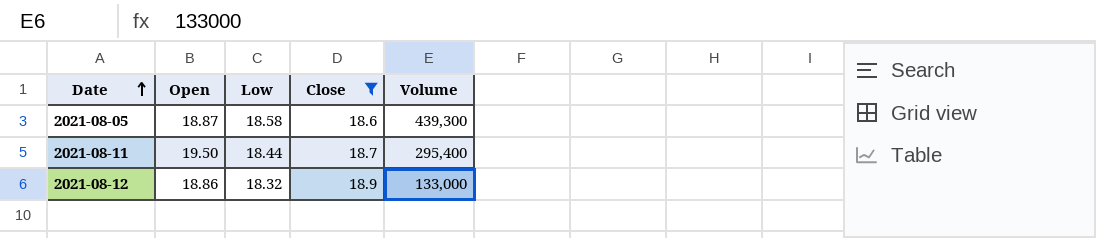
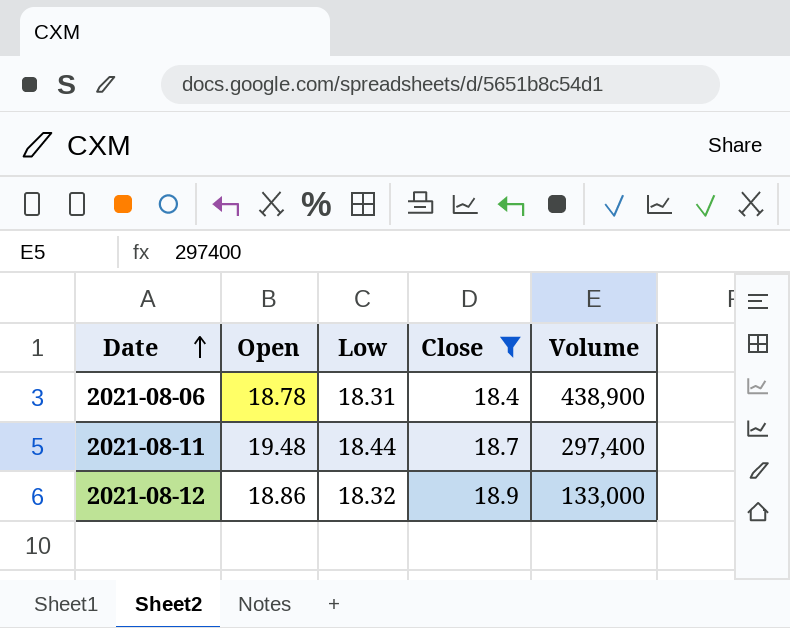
row 2021-08-05: 18.87 | 18.58 | 18.6 | 439,300 -> none
row 2021-08-06: none -> 18.78 | 18.31 | 18.4 | 438,900
2021-08-11 | Open: 19.50 -> 19.48
2021-08-11 | Volume: 295,400 -> 297,400

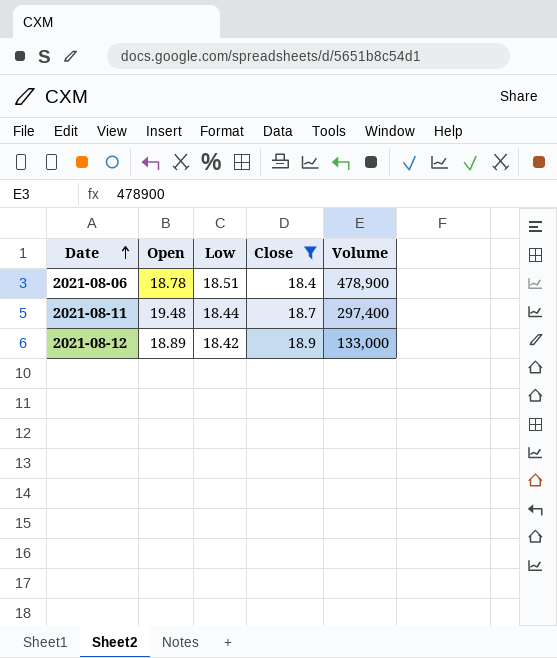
2021-08-06 | Low: 18.31 -> 18.51
2021-08-06 | Volume: 438,900 -> 478,900
2021-08-12 | Open: 18.86 -> 18.89
2021-08-12 | Low: 18.32 -> 18.42

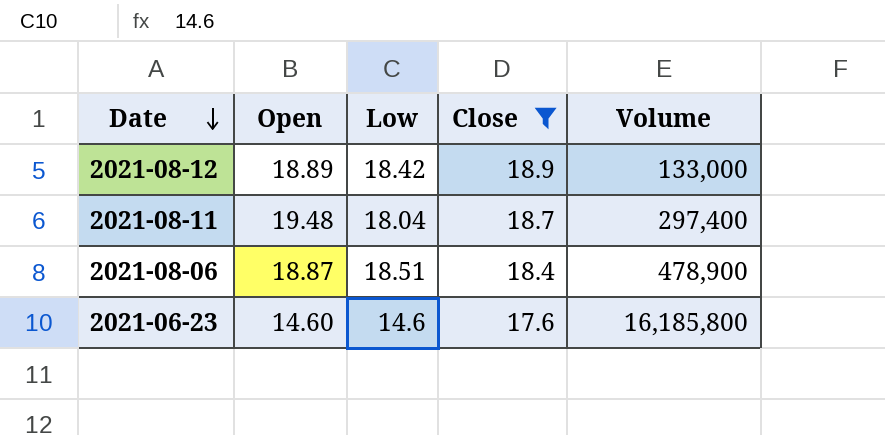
row order: Date ascending -> Date descending
2021-08-11 | Low: 18.44 -> 18.04
2021-08-06 | Open: 18.78 -> 18.87
row 2021-06-23: none -> 14.60 | 14.6 | 17.6 | 16,185,800

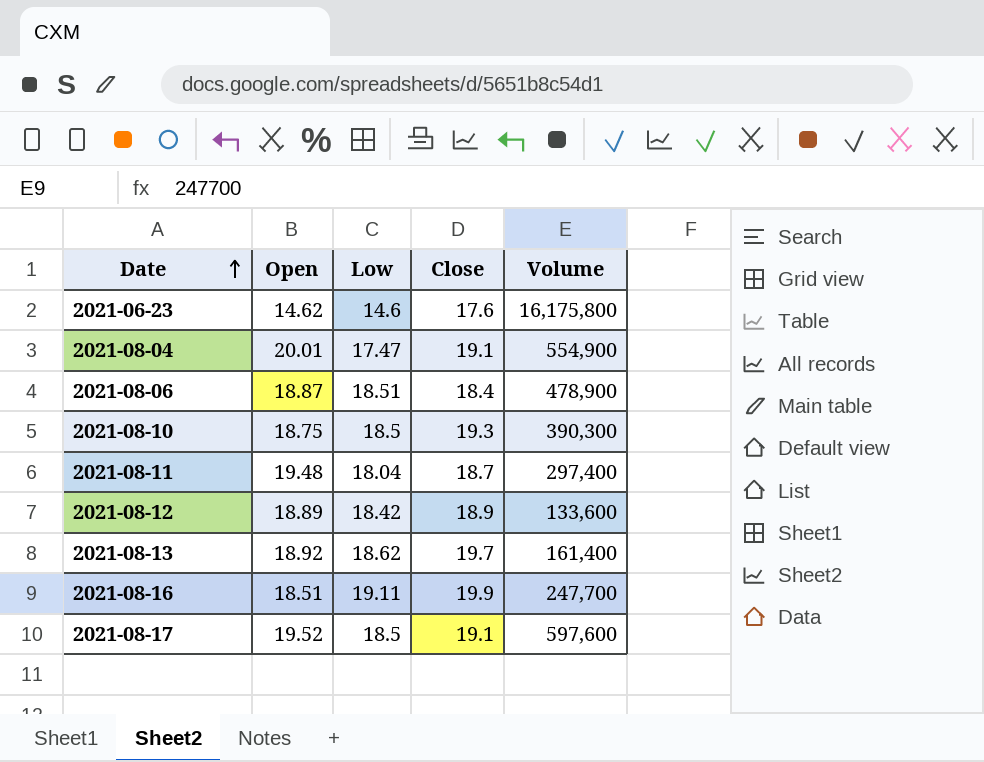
filter: Close <= 18.9 -> none
row order: Date descending -> Date ascending
2021-06-23 | Open: 14.60 -> 14.62
2021-06-23 | Volume: 16,185,800 -> 16,175,800
2021-08-12 | Volume: 133,000 -> 133,600

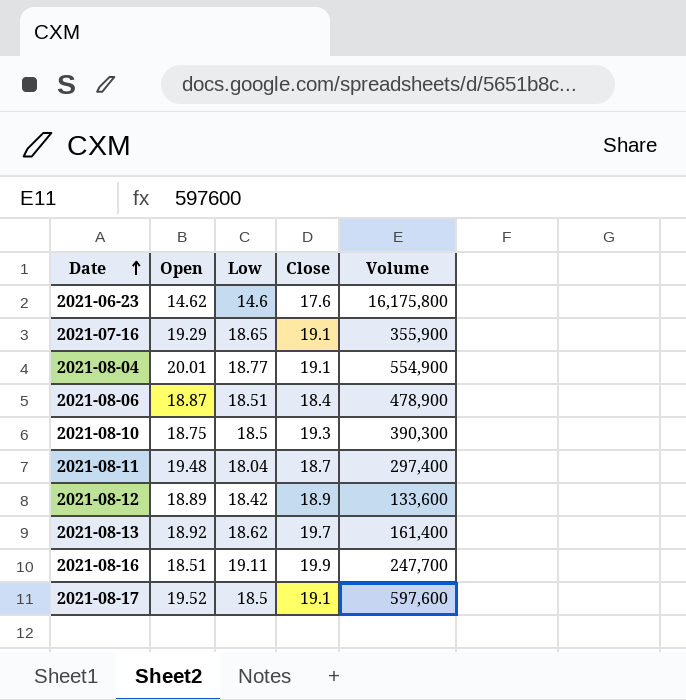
row 2021-07-16: none -> 19.29 | 18.65 | 19.1 | 355,900
2021-08-04 | Low: 17.47 -> 18.77

